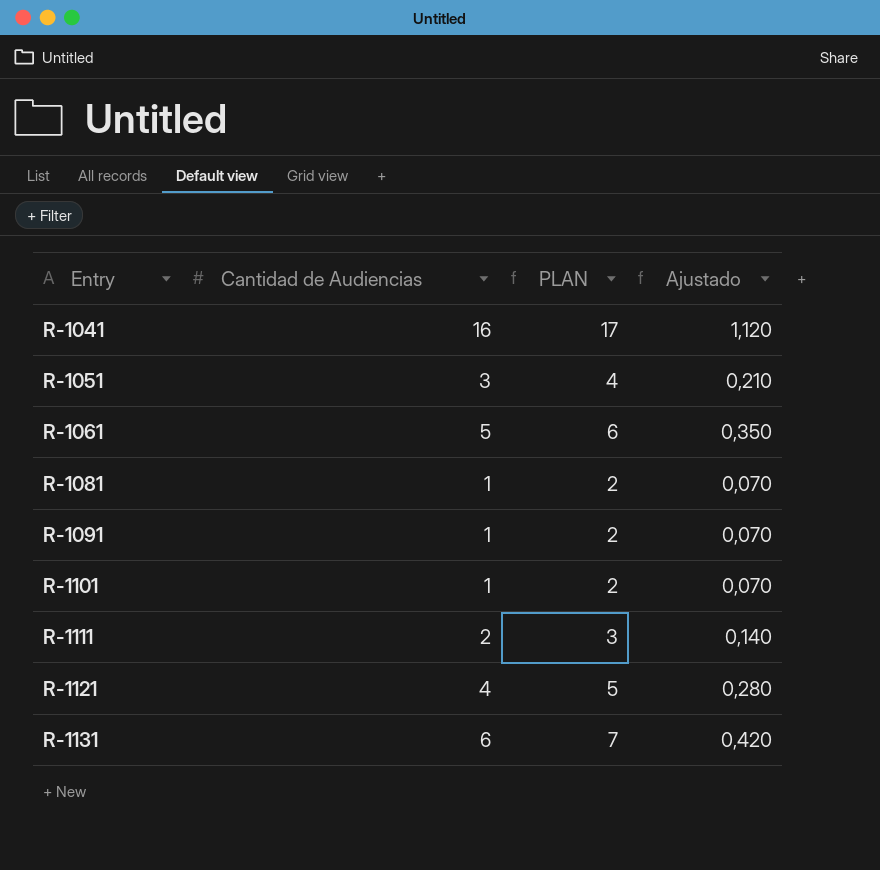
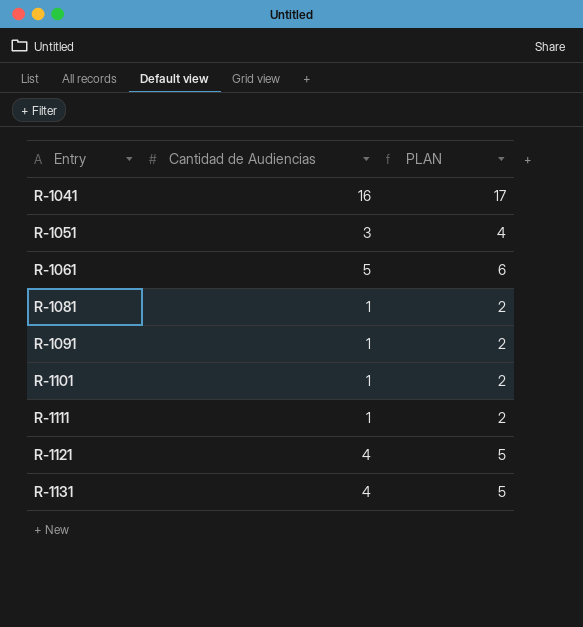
column Ajustado | formula: [Cantidad de Audiencias] * 0,07 -> none
R-1111 | Cantidad de Audiencias: 2 -> 1
R-1111 | PLAN: 3 -> 2
R-1131 | Cantidad de Audiencias: 6 -> 4
R-1131 | PLAN: 7 -> 5

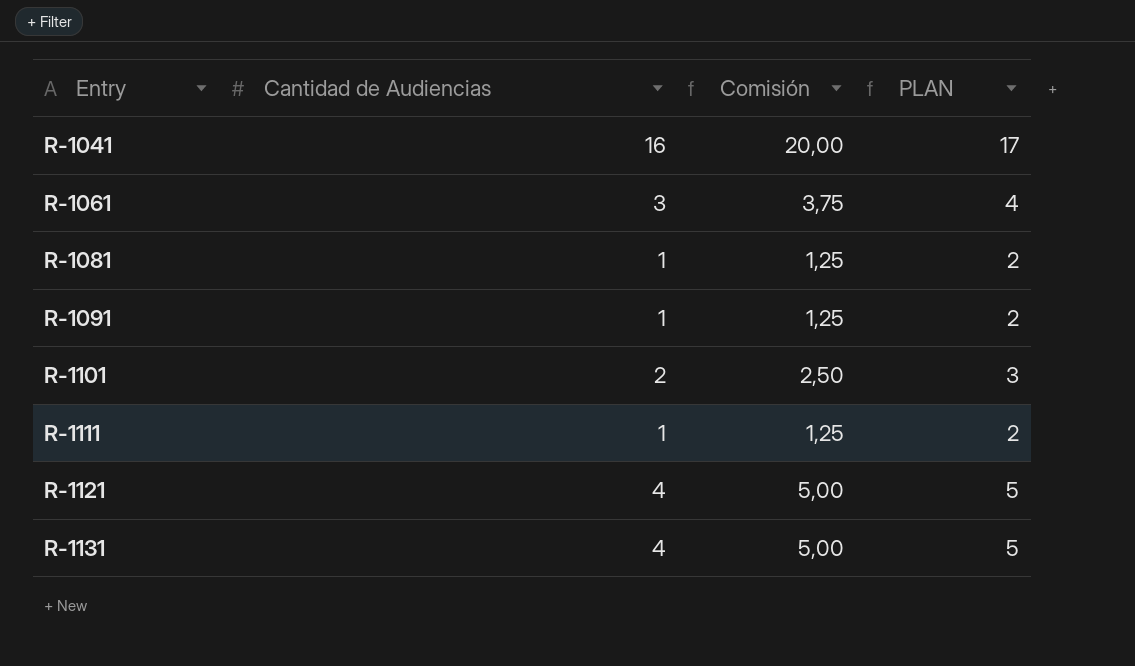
column Comisión | formula: none -> [Cantidad de Audiencias] * 1,25
row R-1051: 3 | 4 -> none
R-1061 | Cantidad de Audiencias: 5 -> 3
R-1061 | PLAN: 6 -> 4
R-1101 | Cantidad de Audiencias: 1 -> 2
R-1101 | PLAN: 2 -> 3

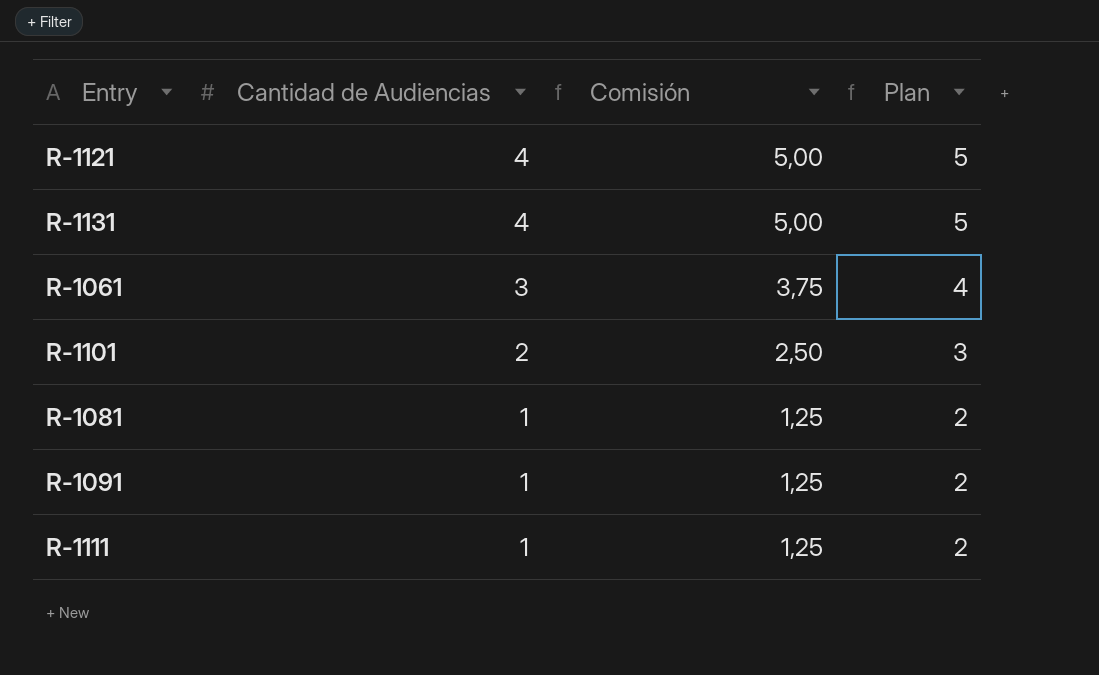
row order: Entry ascending -> Cantidad de Audiencias descending
column name: PLAN -> Plan
row R-1041: 16 | 20,00 | 17 -> none

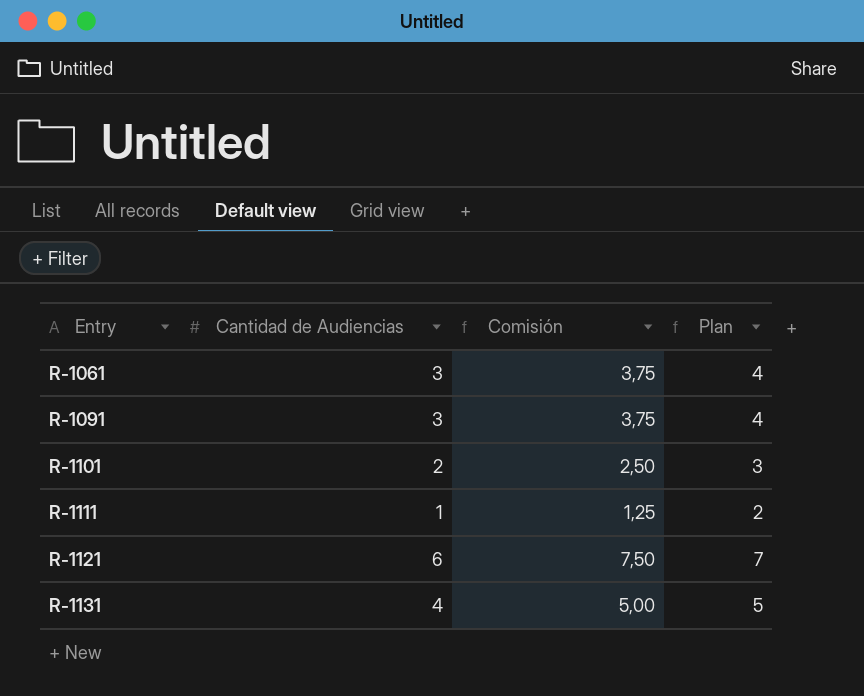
row order: Cantidad de Audiencias descending -> Entry ascending
row R-1081: 1 | 1,25 | 2 -> none
R-1091 | Cantidad de Audiencias: 1 -> 3
R-1091 | Comisión: 1,25 -> 3,75
R-1091 | Plan: 2 -> 4
R-1121 | Cantidad de Audiencias: 4 -> 6
R-1121 | Comisión: 5,00 -> 7,50
R-1121 | Plan: 5 -> 7

